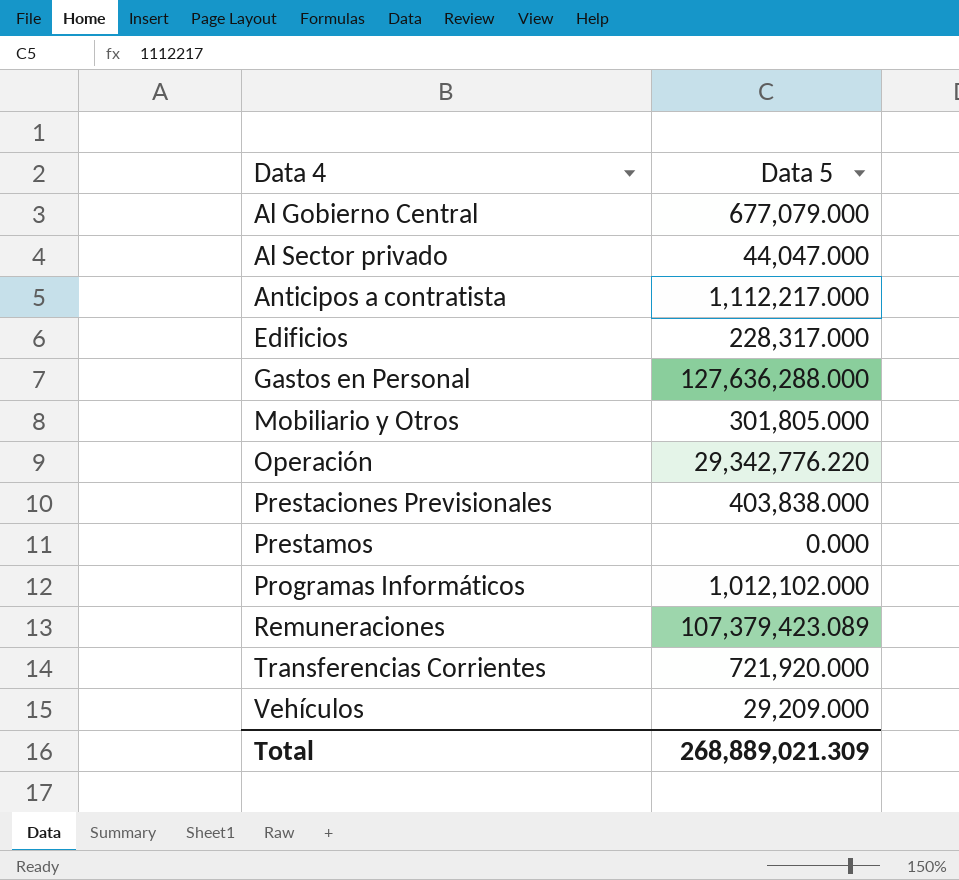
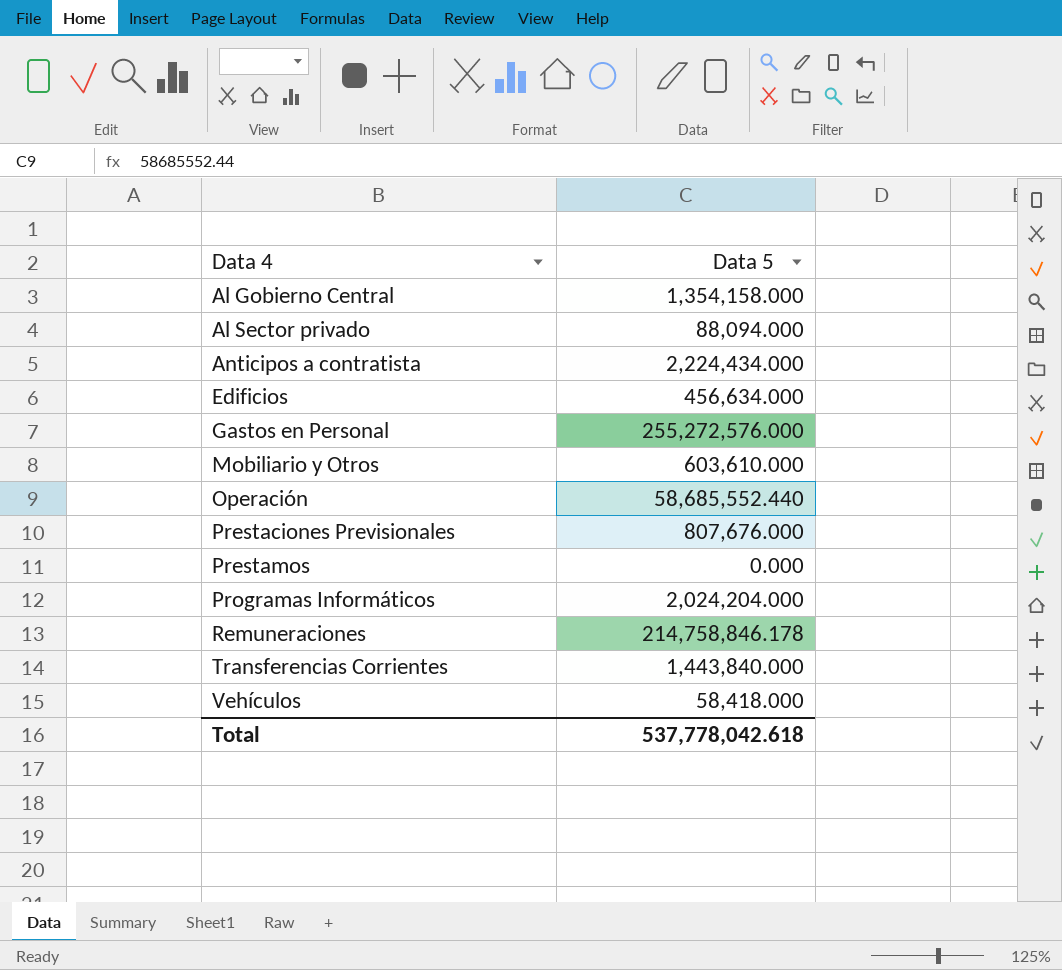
Al Gobierno Central | Data 5: 677,079.000 -> 1,354,158.000
Al Sector privado | Data 5: 44,047.000 -> 88,094.000
Anticipos a contratista | Data 5: 1,112,217.000 -> 2,224,434.000
Edificios | Data 5: 228,317.000 -> 456,634.000
Gastos en Personal | Data 5: 127,636,288.000 -> 255,272,576.000
Mobiliario y Otros | Data 5: 301,805.000 -> 603,610.000
Operación | Data 5: 29,342,776.220 -> 58,685,552.440
Prestaciones Previsionales | Data 5: 403,838.000 -> 807,676.000
Programas Informáticos | Data 5: 1,012,102.000 -> 2,024,204.000
Remuneraciones | Data 5: 107,379,423.089 -> 214,758,846.178
Transferencias Corrientes | Data 5: 721,920.000 -> 1,443,840.000
Vehículos | Data 5: 29,209.000 -> 58,418.000
Total | Data 5: 268,889,021.309 -> 537,778,042.618

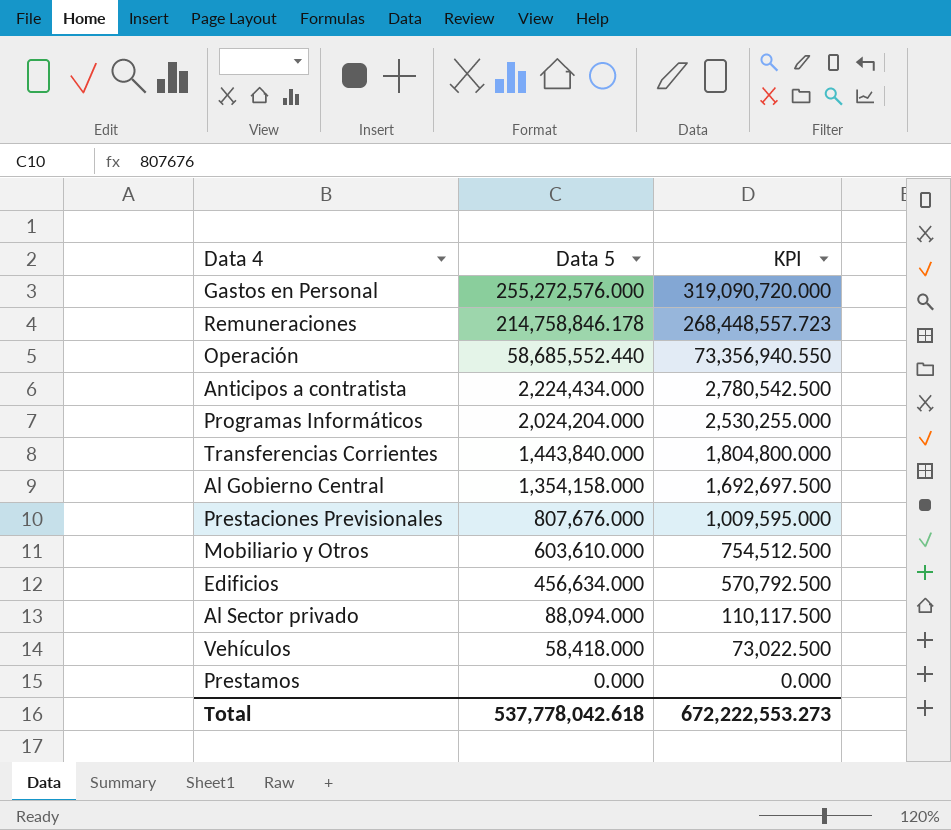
row order: Data 4 ascending -> Data 5 descending
column KPI | formula: none -> [Data 5] * 1.25

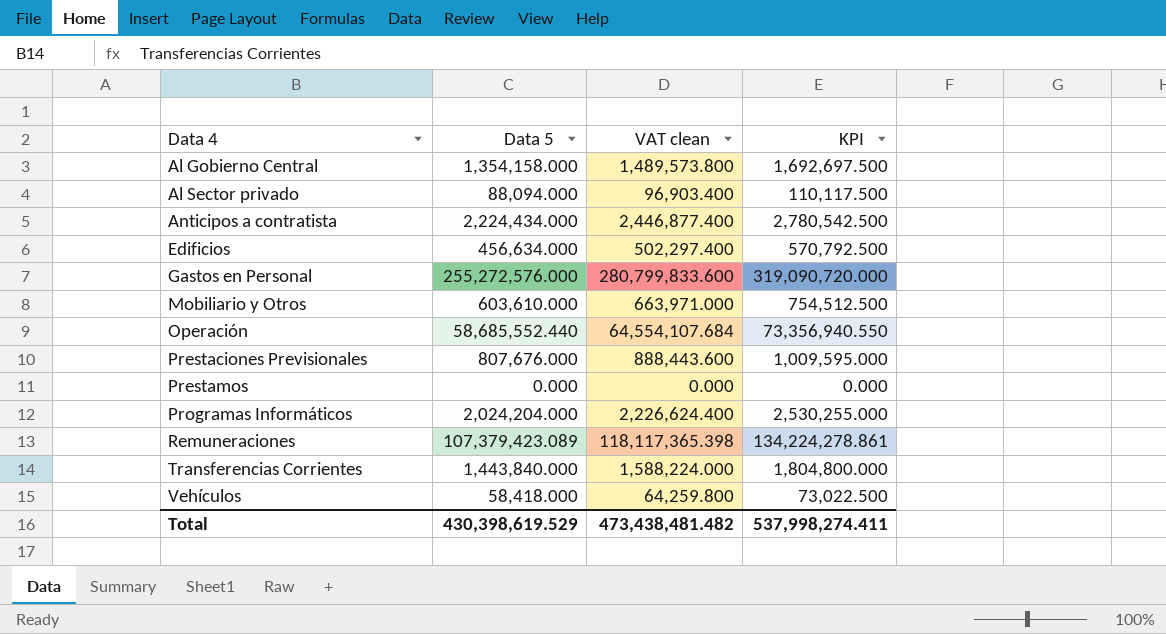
row order: Data 5 descending -> Data 4 ascending
column VAT clean | formula: none -> [Data 5] * 1.1
Remuneraciones | Data 5: 214,758,846.178 -> 107,379,423.089
Remuneraciones | KPI: 268,448,557.723 -> 134,224,278.861
Total | Data 5: 537,778,042.618 -> 430,398,619.529
Total | KPI: 672,222,553.273 -> 537,998,274.411

